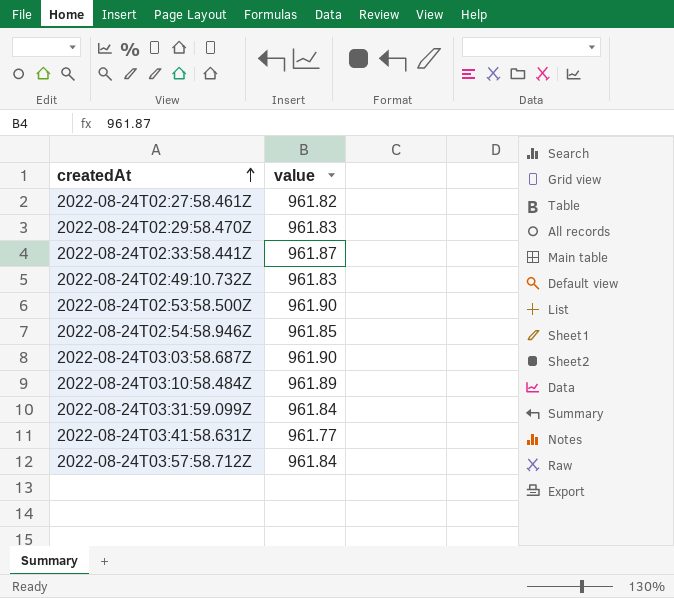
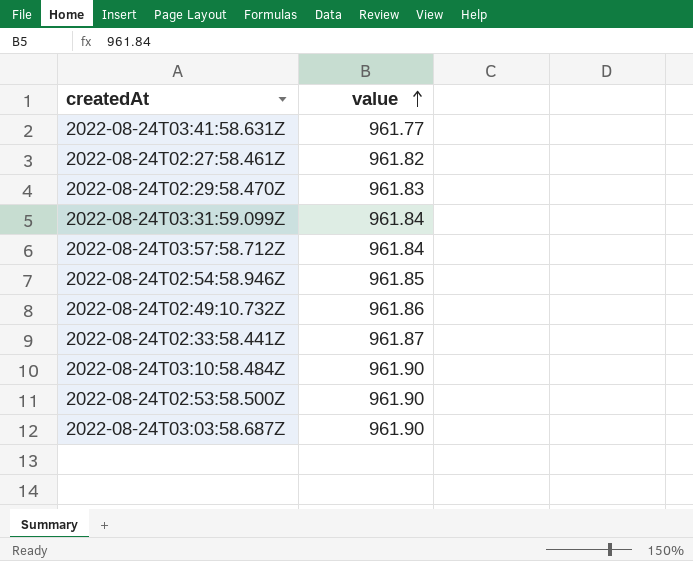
row order: createdAt ascending -> value ascending
2022-08-24T02:49:10.732Z | value: 961.83 -> 961.86
2022-08-24T03:10:58.484Z | value: 961.89 -> 961.90

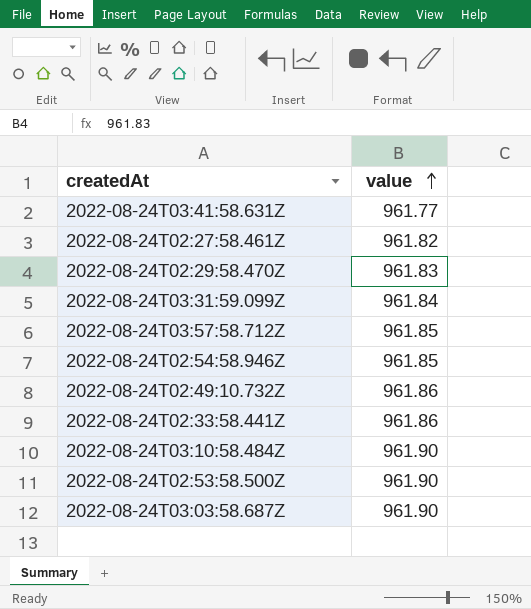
2022-08-24T03:57:58.712Z | value: 961.84 -> 961.85
2022-08-24T02:33:58.441Z | value: 961.87 -> 961.86

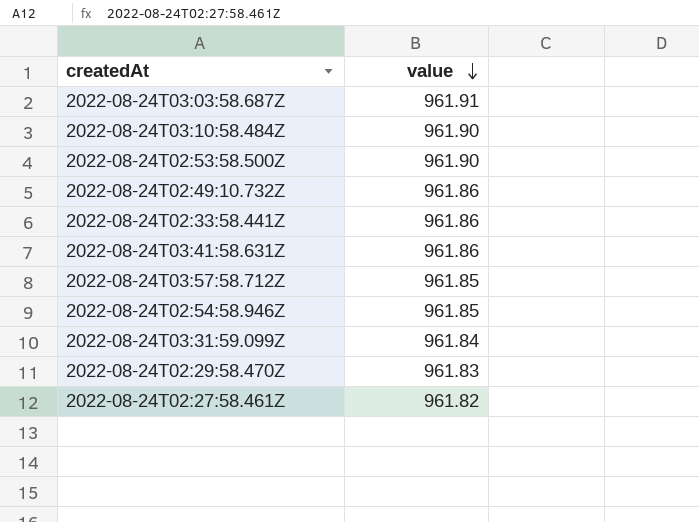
row order: value ascending -> value descending
2022-08-24T03:03:58.687Z | value: 961.90 -> 961.91
2022-08-24T03:41:58.631Z | value: 961.77 -> 961.86

